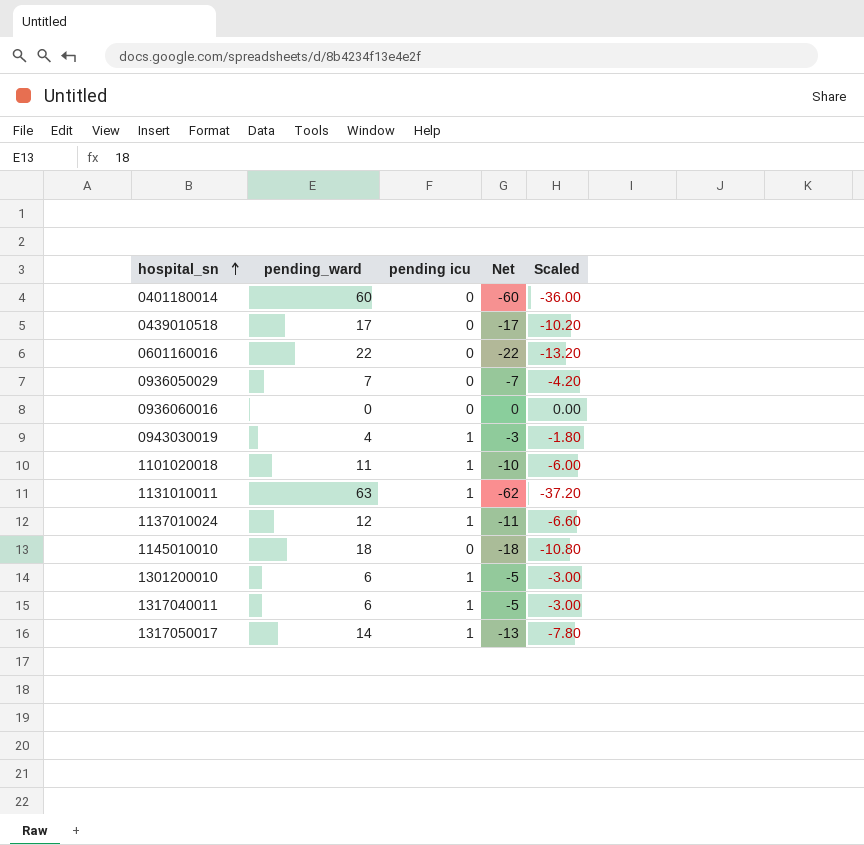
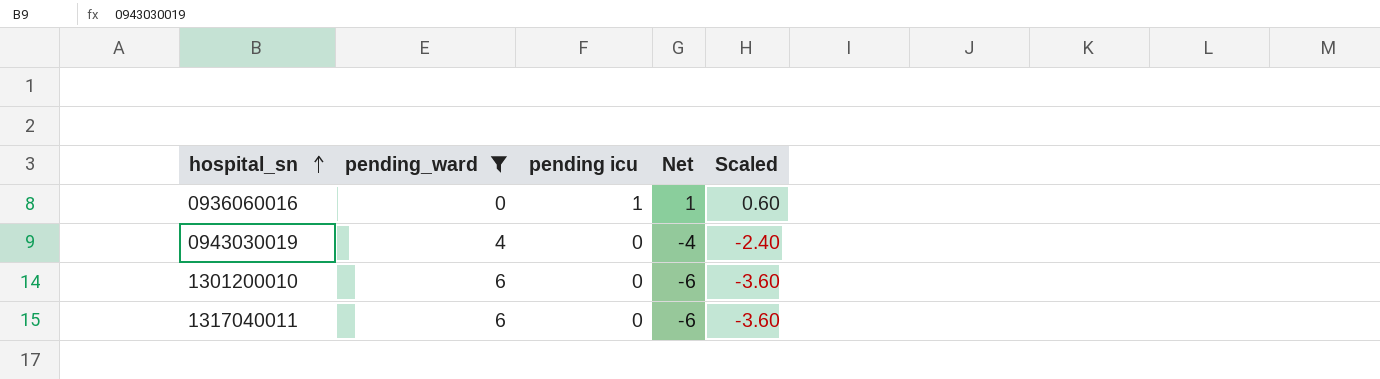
filter: none -> pending_ward <= 6
0936060016 | pending icu: 0 -> 1
0936060016 | Net: 0 -> 1
0936060016 | Scaled: 0.00 -> 0.60
0943030019 | pending icu: 1 -> 0
0943030019 | Net: -3 -> -4
0943030019 | Scaled: -1.80 -> -2.40
1301200010 | pending icu: 1 -> 0
1301200010 | Net: -5 -> -6
1301200010 | Scaled: -3.00 -> -3.60
1317040011 | pending icu: 1 -> 0
1317040011 | Net: -5 -> -6
1317040011 | Scaled: -3.00 -> -3.60

